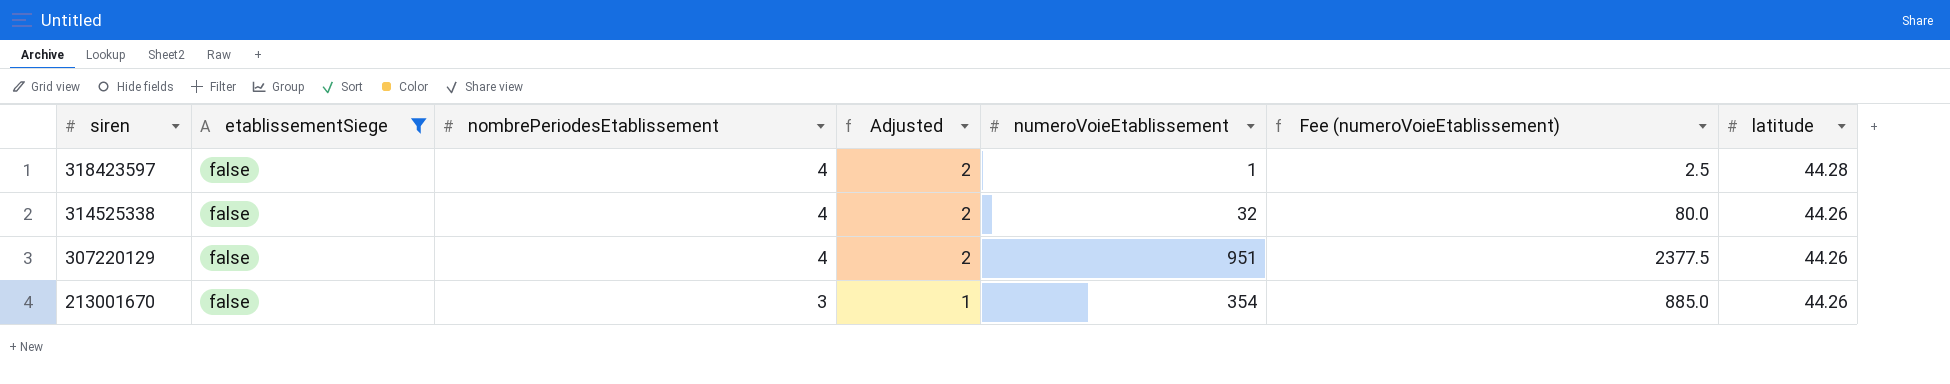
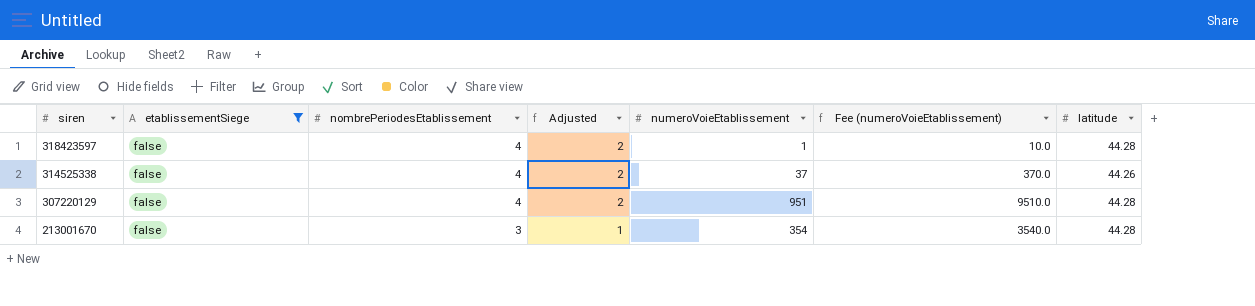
column Fee (numeroVoieEtablissement) | formula: [numeroVoieEtablissement] * 2.5 -> [numeroVoieEtablissement] * 10
314525338 | numeroVoieEtablissement: 32 -> 37
307220129 | latitude: 44.26 -> 44.28
213001670 | latitude: 44.26 -> 44.28

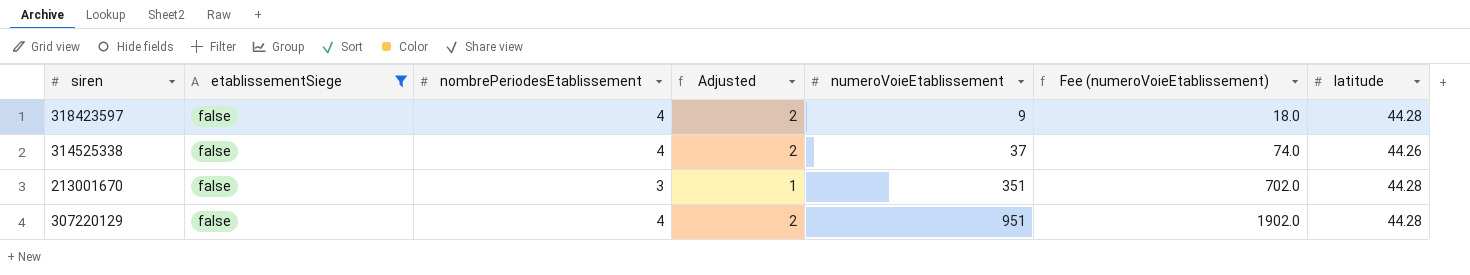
row order: siren descending -> numeroVoieEtablissement ascending
column Fee (numeroVoieEtablissement) | formula: [numeroVoieEtablissement] * 10 -> [numeroVoieEtablissement] * 2
318423597 | numeroVoieEtablissement: 1 -> 9
213001670 | numeroVoieEtablissement: 354 -> 351

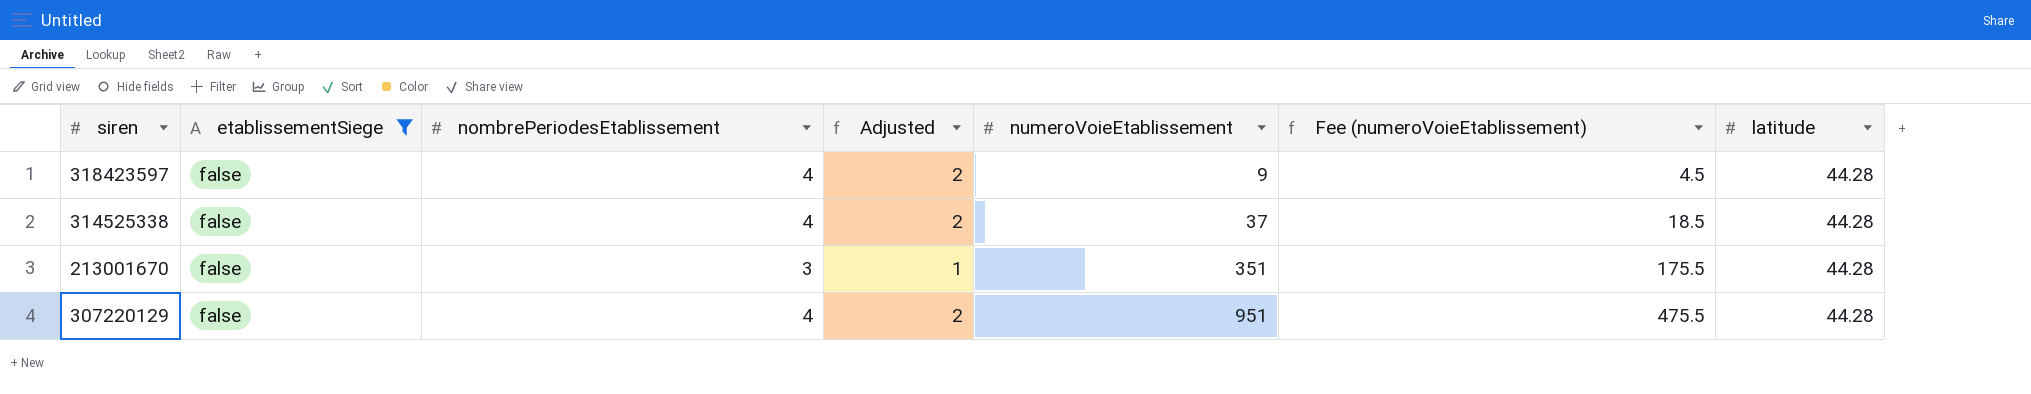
column Fee (numeroVoieEtablissement) | formula: [numeroVoieEtablissement] * 2 -> [numeroVoieEtablissement] * 0.5
314525338 | latitude: 44.26 -> 44.28

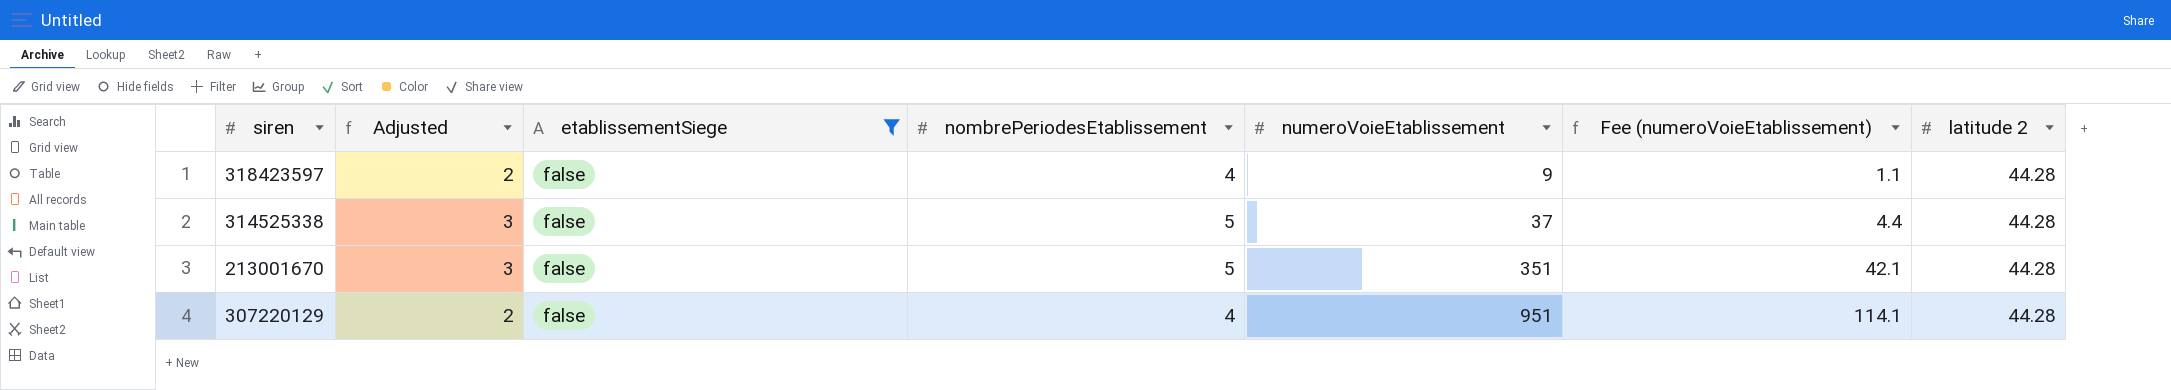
column Adjusted | position: 4 -> 2
column Fee (numeroVoieEtablissement) | formula: [numeroVoieEtablissement] * 0.5 -> [numeroVoieEtablissement] * 0.12
column name: latitude -> latitude 2
314525338 | Adjusted: 2 -> 3
314525338 | nombrePeriodesEtablissement: 4 -> 5
213001670 | Adjusted: 1 -> 3
213001670 | nombrePeriodesEtablissement: 3 -> 5

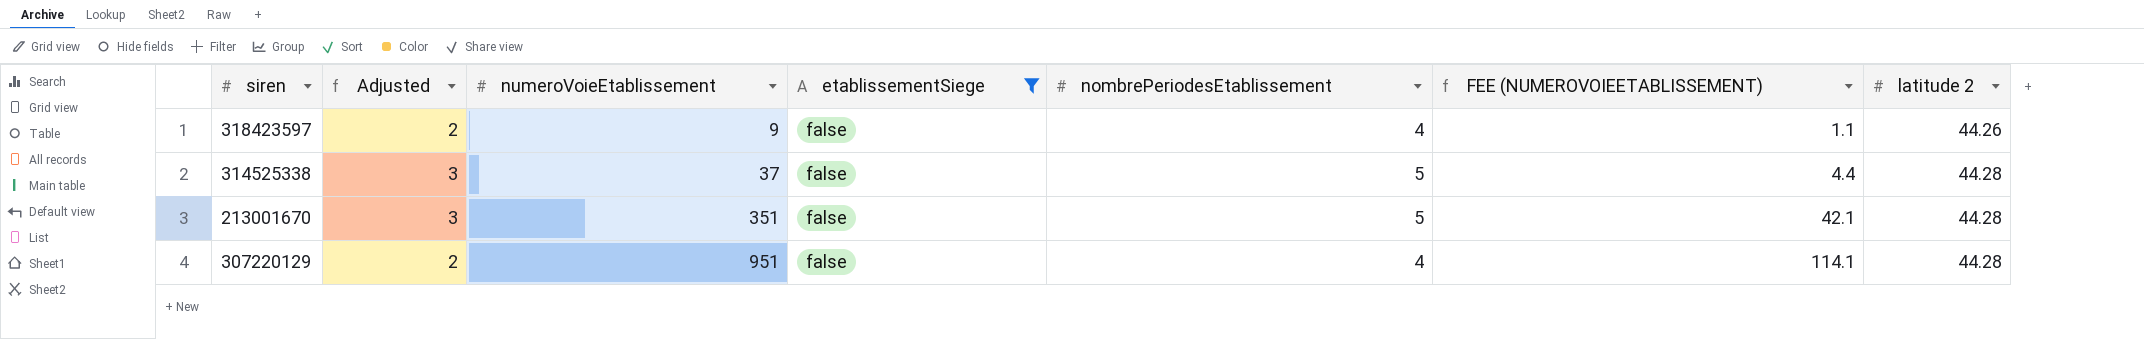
column numeroVoieEtablissement | position: 5 -> 3
column name: Fee (numeroVoieEtablissement) -> FEE (NUMEROVOIEETABLISSEMENT)
318423597 | latitude 2: 44.28 -> 44.26

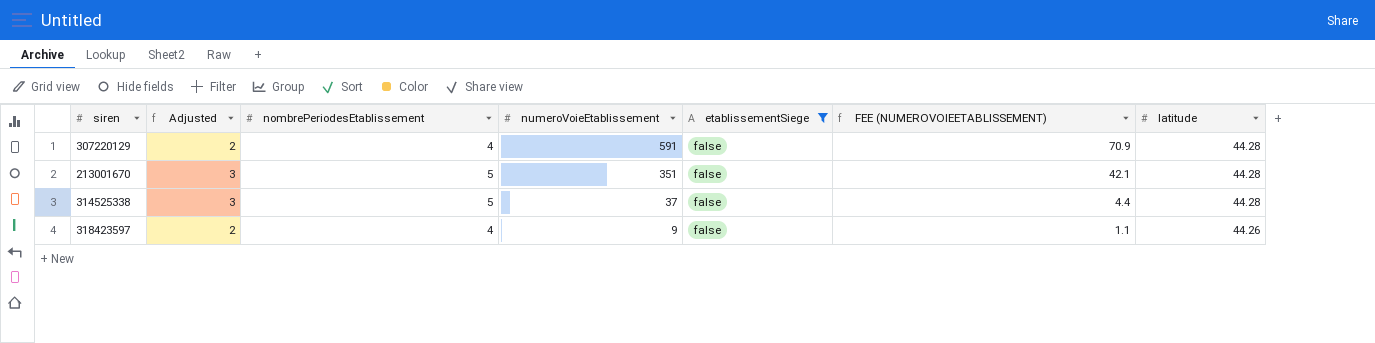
row order: numeroVoieEtablissement ascending -> numeroVoieEtablissement descending
column nombrePeriodesEtablissement | position: 5 -> 3
column name: latitude 2 -> latitude
307220129 | numeroVoieEtablissement: 951 -> 591
307220129 | FEE (NUMEROVOIEETABLISSEMENT): 114.1 -> 70.9

